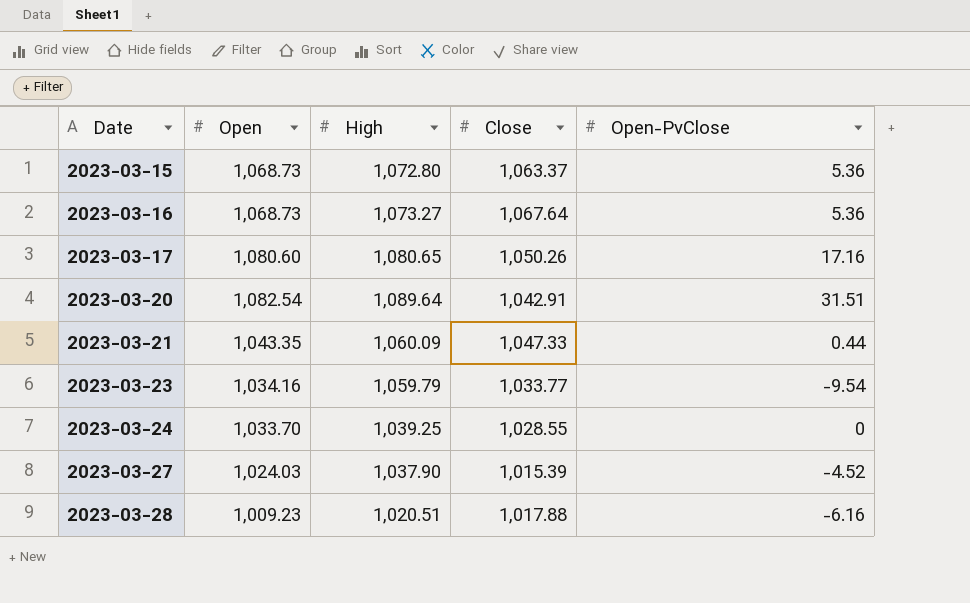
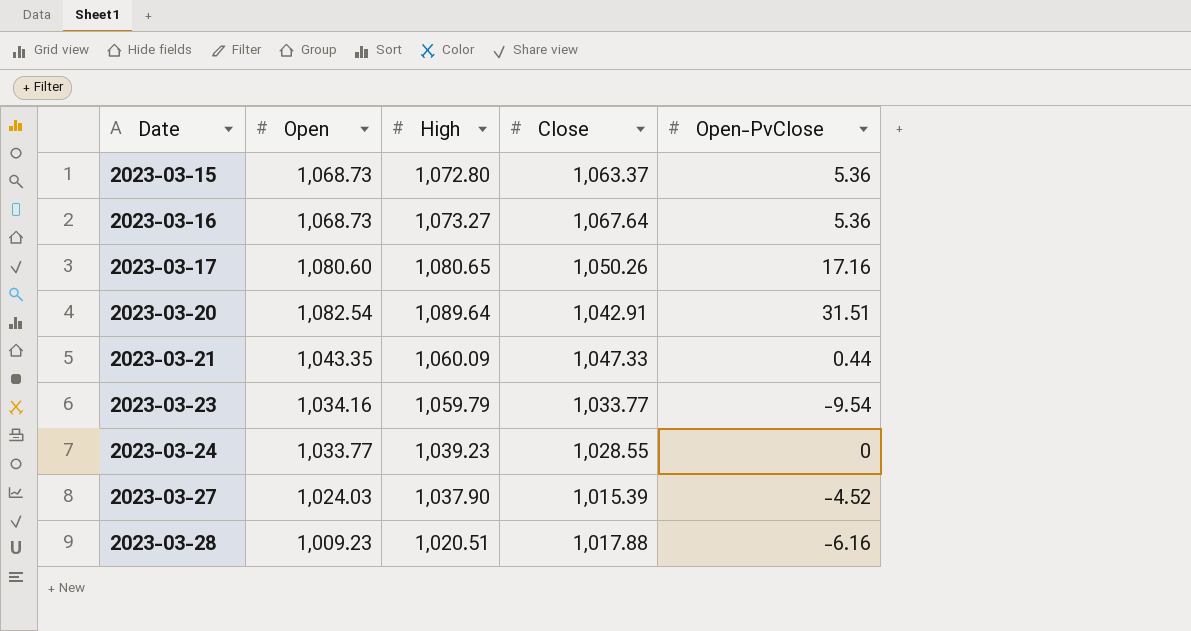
2023-03-24 | Open: 1,033.70 -> 1,033.77
2023-03-24 | High: 1,039.25 -> 1,039.23

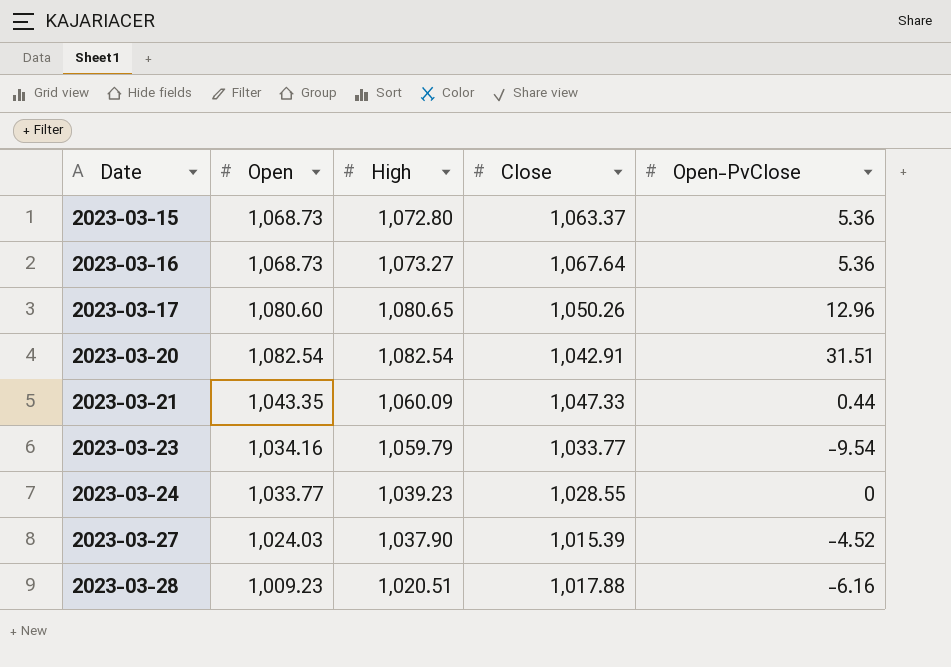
2023-03-17 | Open-PvClose: 17.16 -> 12.96
2023-03-20 | High: 1,089.64 -> 1,082.54

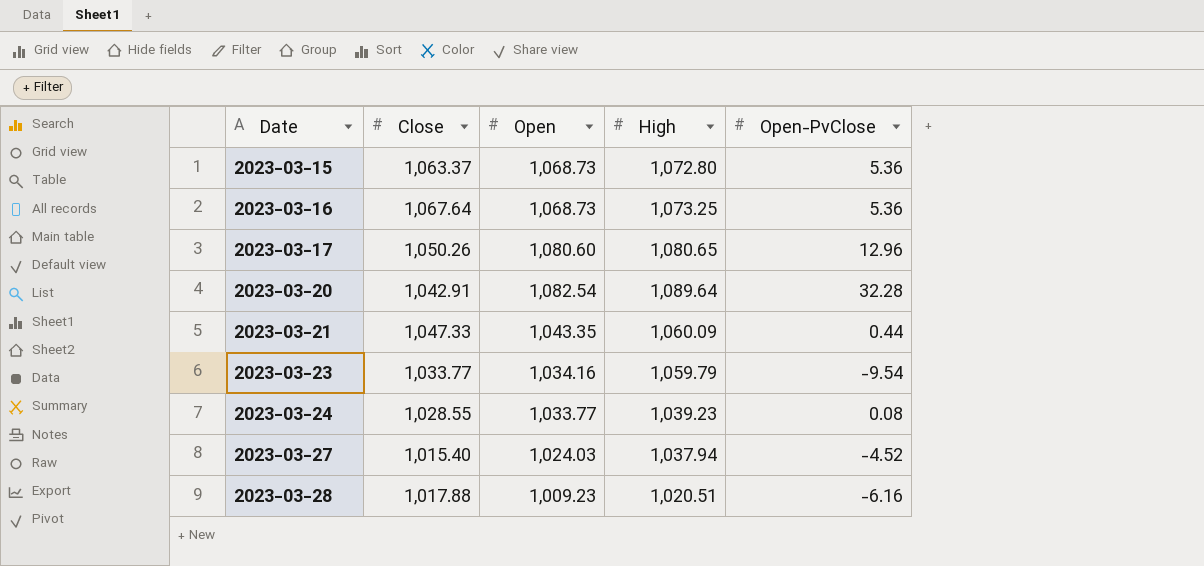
column Close | position: 4 -> 2
2023-03-16 | High: 1,073.27 -> 1,073.25
2023-03-20 | High: 1,082.54 -> 1,089.64
2023-03-20 | Open-PvClose: 31.51 -> 32.28
2023-03-24 | Open-PvClose: 0 -> 0.08
2023-03-27 | Close: 1,015.39 -> 1,015.40
2023-03-27 | High: 1,037.90 -> 1,037.94

